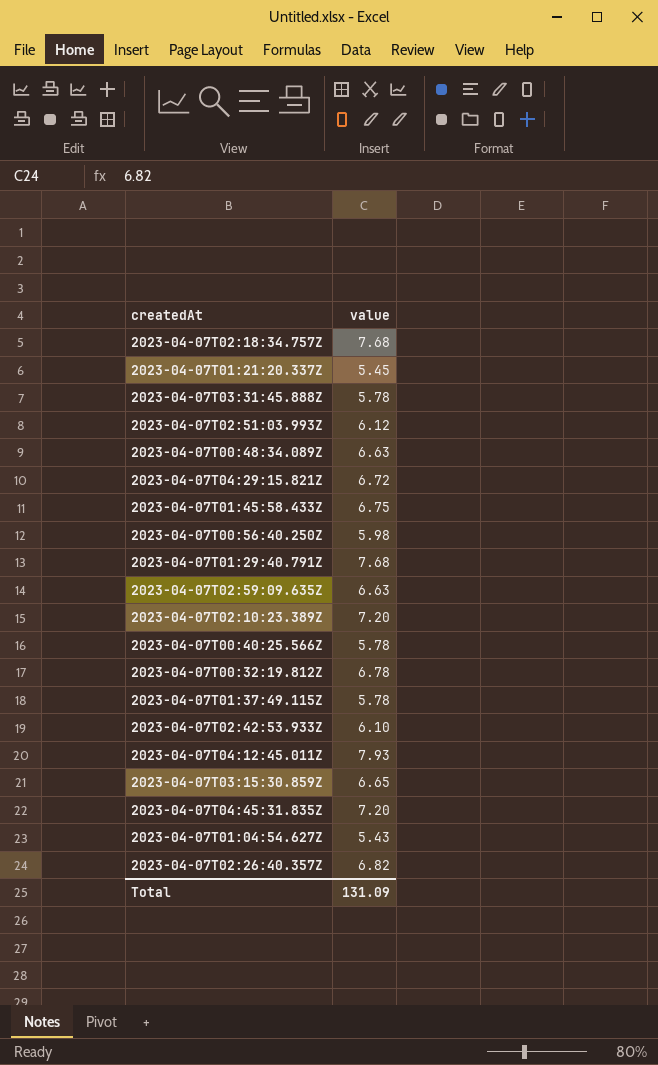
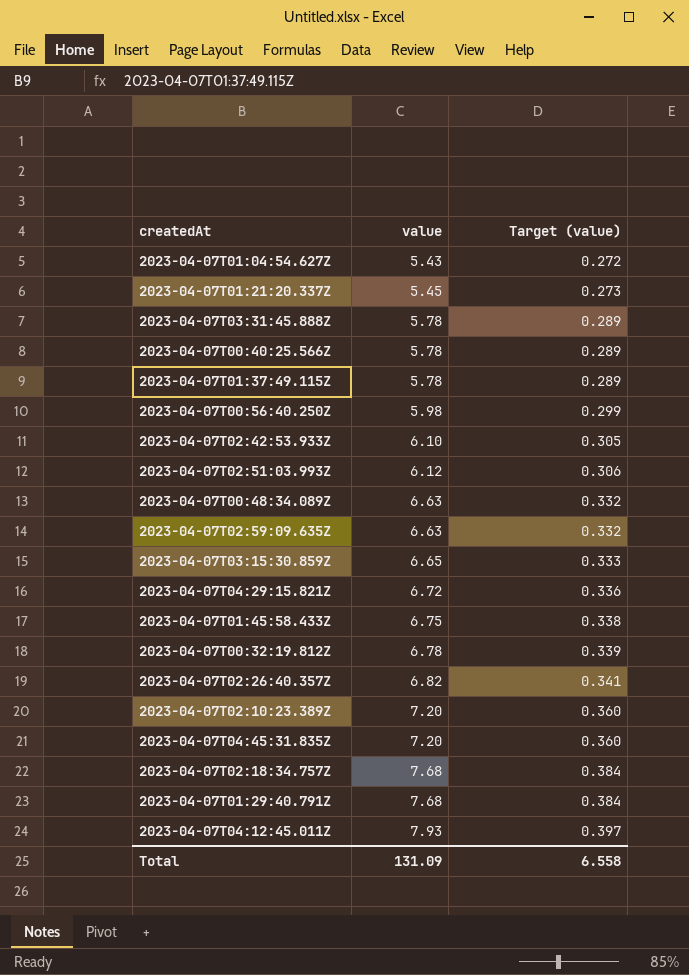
row order: none -> value ascending
column Target (value) | formula: none -> [value] * 0.05

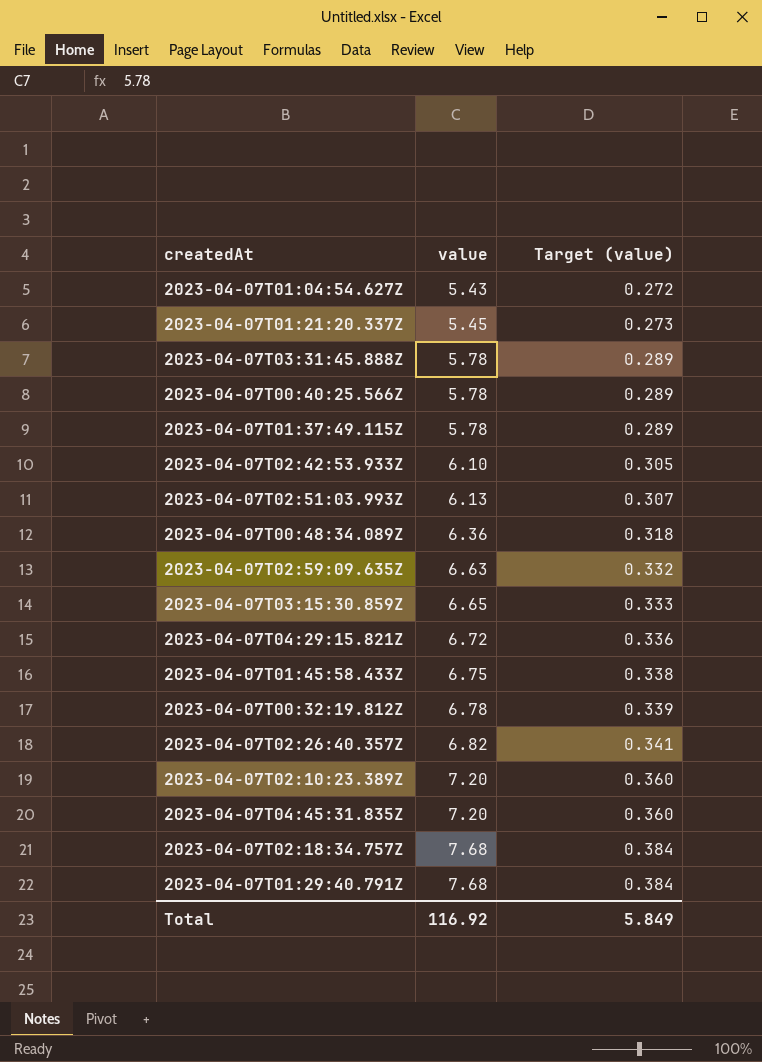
row 2023-04-07T00:56:40.250Z: 5.98 | 0.299 -> none
row 2023-04-07T04:12:45.011Z: 7.93 | 0.397 -> none
2023-04-07T02:51:03.993Z | value: 6.12 -> 6.13
2023-04-07T02:51:03.993Z | Target (value): 0.306 -> 0.307
2023-04-07T00:48:34.089Z | value: 6.63 -> 6.36
2023-04-07T00:48:34.089Z | Target (value): 0.332 -> 0.318
Total | value: 131.09 -> 116.92
Total | Target (value): 6.558 -> 5.849

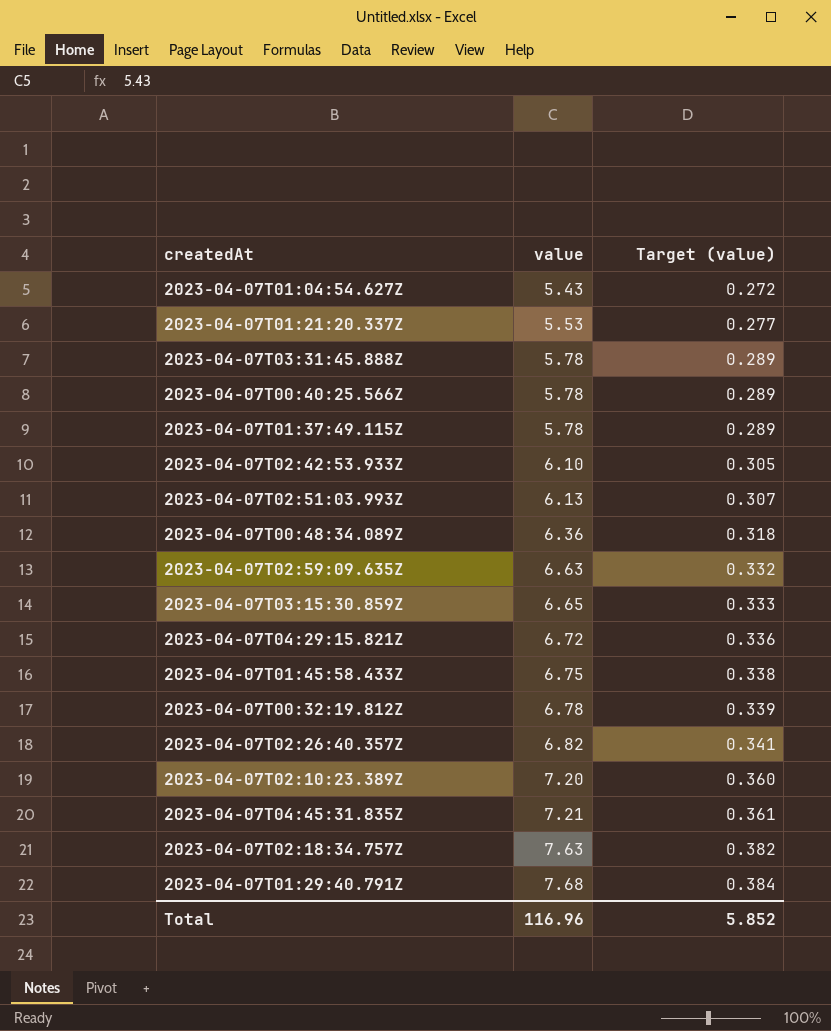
2023-04-07T01:21:20.337Z | value: 5.45 -> 5.53
2023-04-07T01:21:20.337Z | Target (value): 0.273 -> 0.277
2023-04-07T04:45:31.835Z | value: 7.20 -> 7.21
2023-04-07T04:45:31.835Z | Target (value): 0.360 -> 0.361
2023-04-07T02:18:34.757Z | value: 7.68 -> 7.63
2023-04-07T02:18:34.757Z | Target (value): 0.384 -> 0.382
Total | value: 116.92 -> 116.96
Total | Target (value): 5.849 -> 5.852

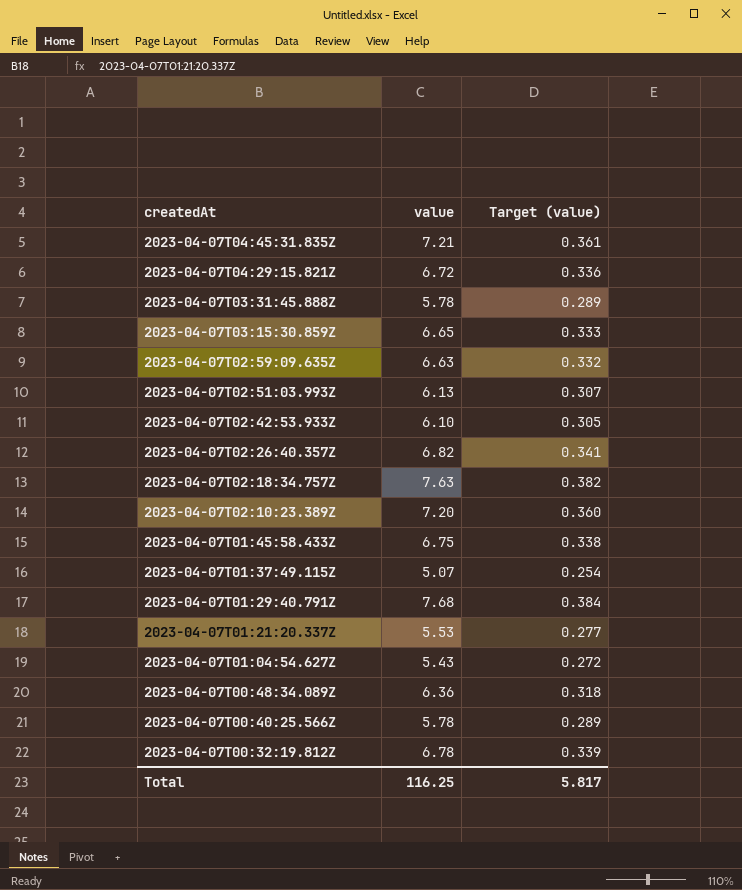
row order: value ascending -> createdAt descending
2023-04-07T01:37:49.115Z | value: 5.78 -> 5.07
2023-04-07T01:37:49.115Z | Target (value): 0.289 -> 0.254
Total | value: 116.96 -> 116.25
Total | Target (value): 5.852 -> 5.817

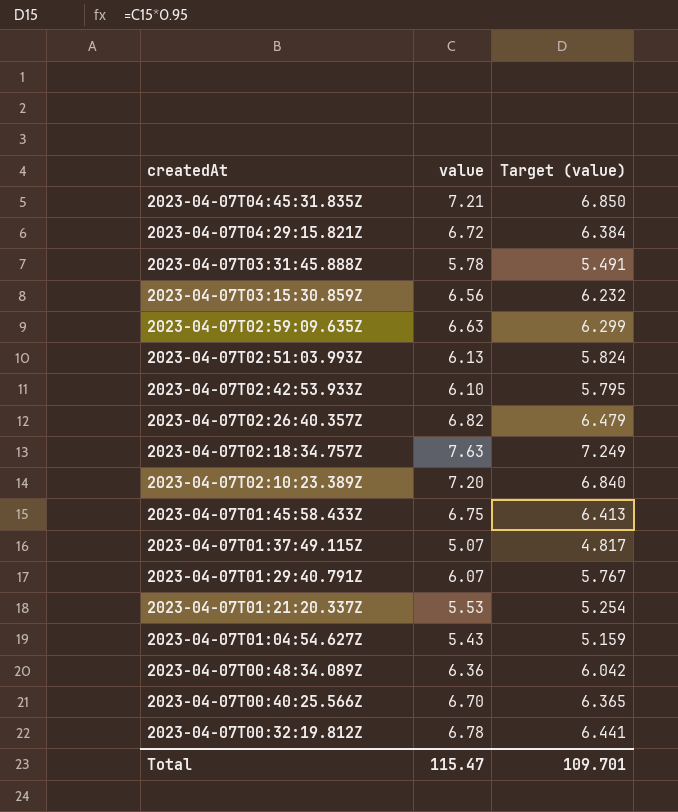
column Target (value) | formula: [value] * 0.05 -> [value] * 0.95
2023-04-07T03:15:30.859Z | value: 6.65 -> 6.56
2023-04-07T01:29:40.791Z | value: 7.68 -> 6.07
2023-04-07T00:40:25.566Z | value: 5.78 -> 6.70
Total | value: 116.25 -> 115.47
Total | Target (value): 5.817 -> 109.701

